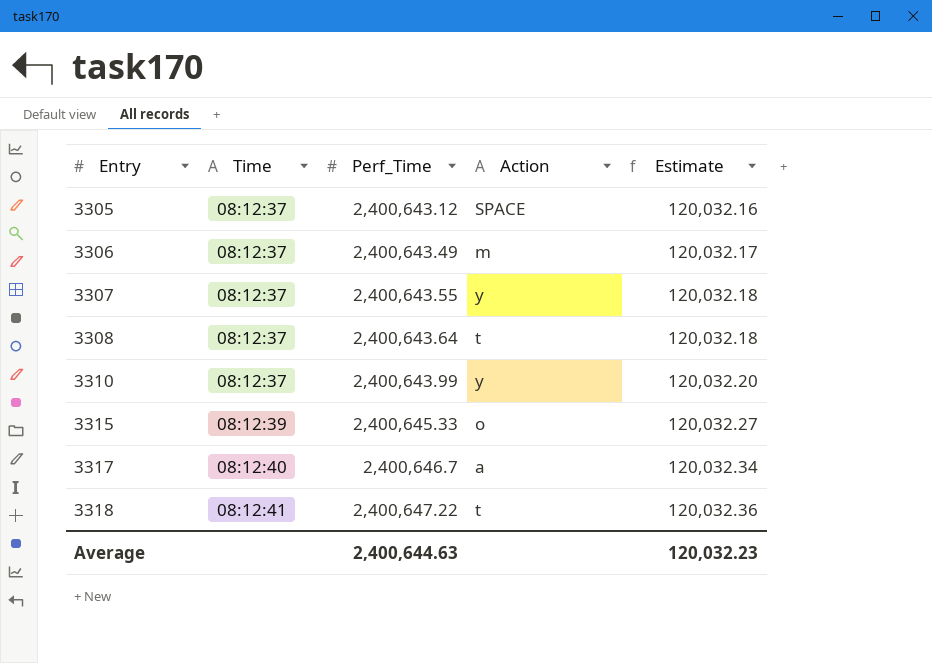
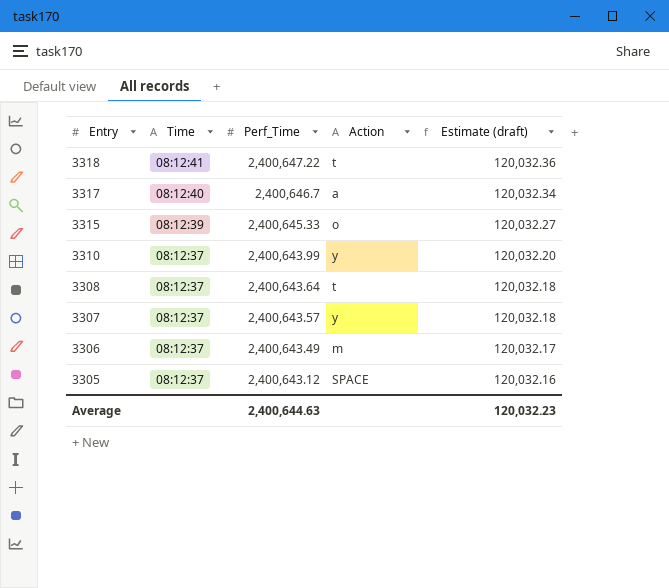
row order: Entry ascending -> Entry descending
column name: Estimate -> Estimate (draft)
3307 | Perf_Time: 2,400,643.55 -> 2,400,643.57

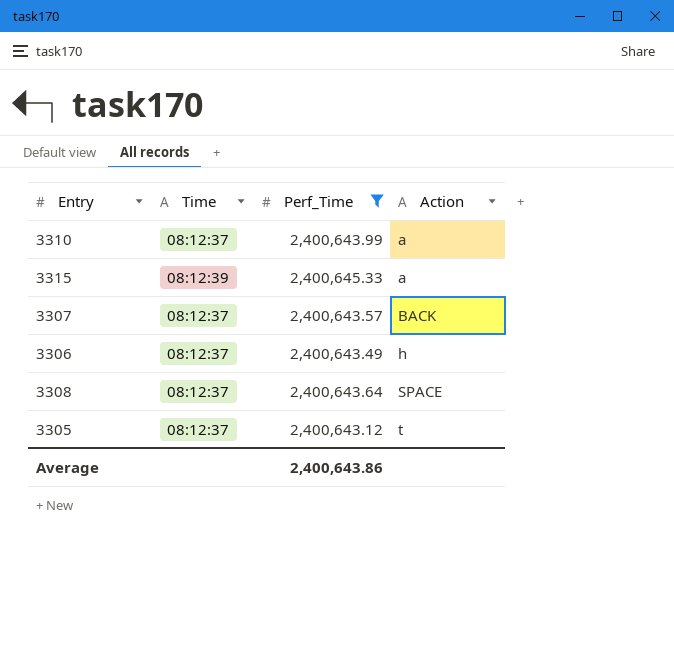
filter: none -> Perf_Time <= 2,400,645.33
row order: Entry descending -> Action ascending
column Estimate (draft) | formula: [Perf_Time] * 0.05 -> none
3310 | Action: y -> a
3315 | Action: o -> a
3307 | Action: y -> BACK
3306 | Action: m -> h
3308 | Action: t -> SPACE
3305 | Action: SPACE -> t
Average | Perf_Time: 2,400,644.63 -> 2,400,643.86

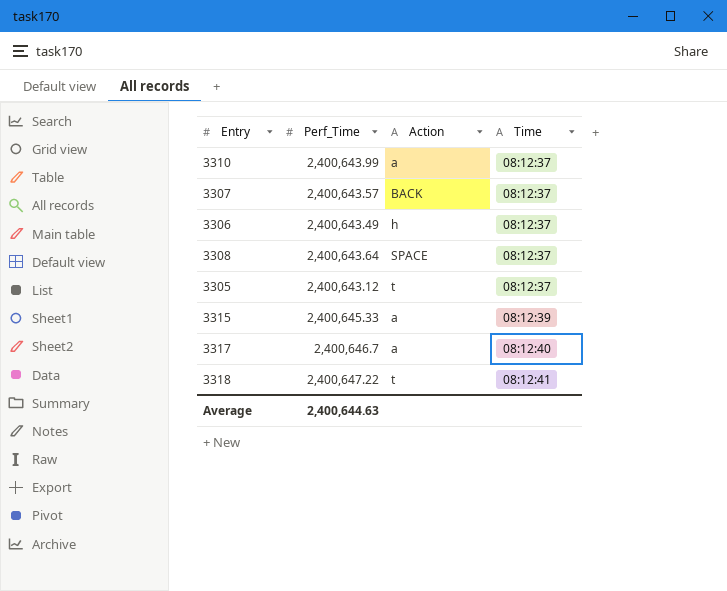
filter: Perf_Time <= 2,400,645.33 -> none
row order: Action ascending -> Time ascending
column Time | position: 2 -> 4
Average | Perf_Time: 2,400,643.86 -> 2,400,644.63

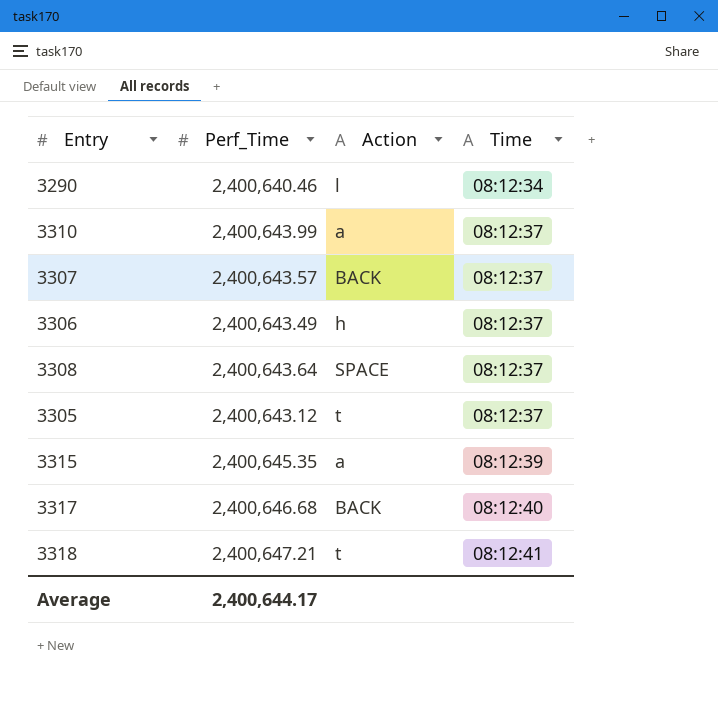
row 3290: none -> 2,400,640.46 | l | 08:12:34
3315 | Perf_Time: 2,400,645.33 -> 2,400,645.35
3317 | Perf_Time: 2,400,646.7 -> 2,400,646.68
3317 | Action: a -> BACK
3318 | Perf_Time: 2,400,647.22 -> 2,400,647.21
Average | Perf_Time: 2,400,644.63 -> 2,400,644.17

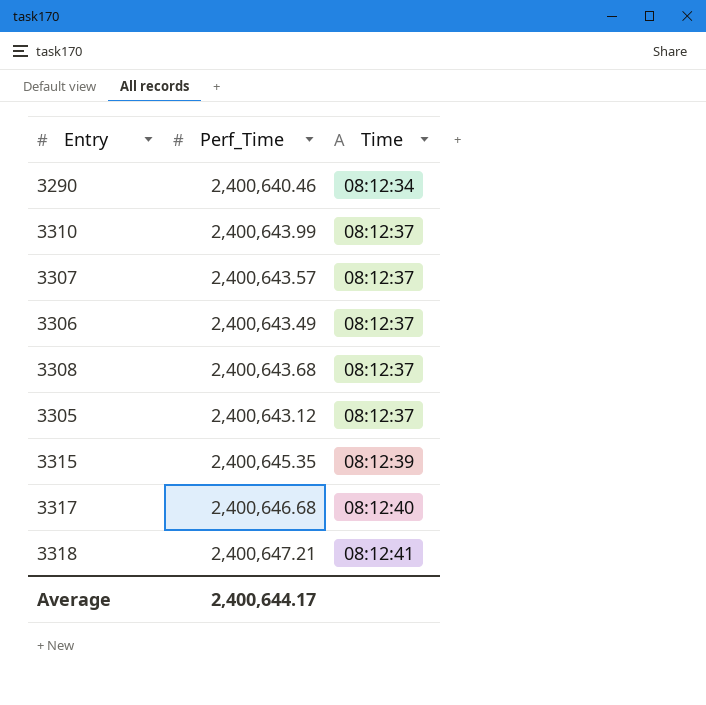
column Action | position: 3 -> none
3308 | Perf_Time: 2,400,643.64 -> 2,400,643.68

